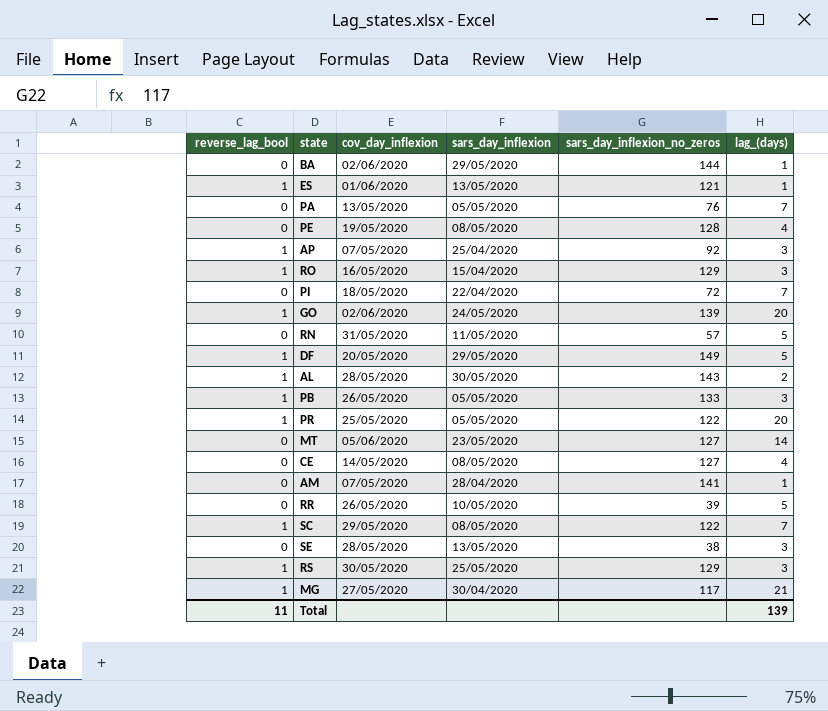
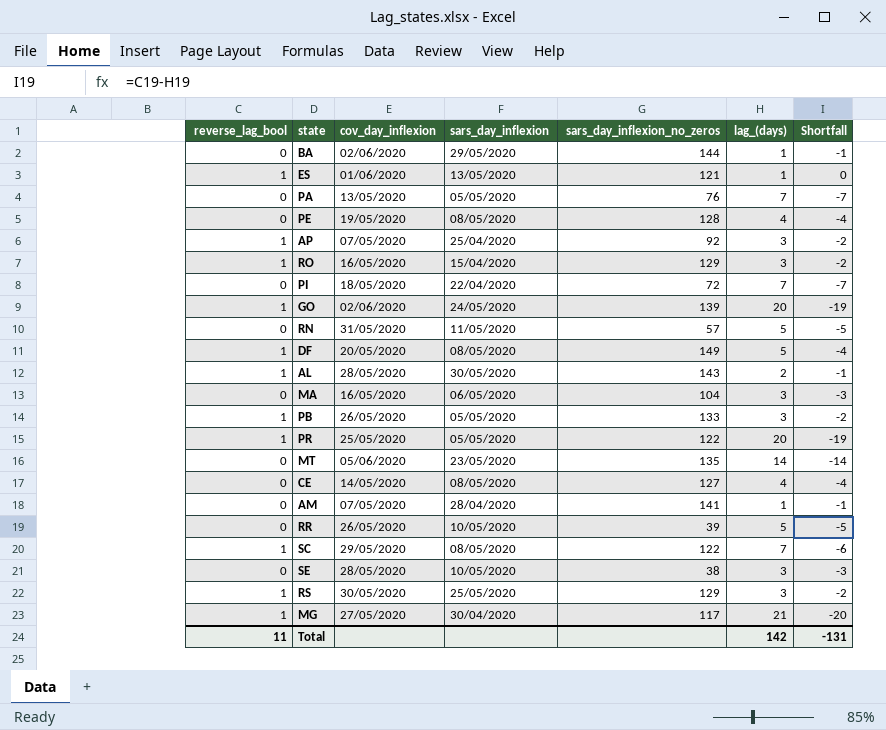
column Shortfall | formula: none -> [reverse_lag_bool] - [lag_(days)]
DF | sars_day_inflexion: 29/05/2020 -> 08/05/2020
row MA: none -> 0 | 16/05/2020 | 06/05/2020 | 104 | 3 | -3
MT | sars_day_inflexion_no_zeros: 127 -> 135
SE | sars_day_inflexion: 13/05/2020 -> 10/05/2020
Total | lag_(days): 139 -> 142

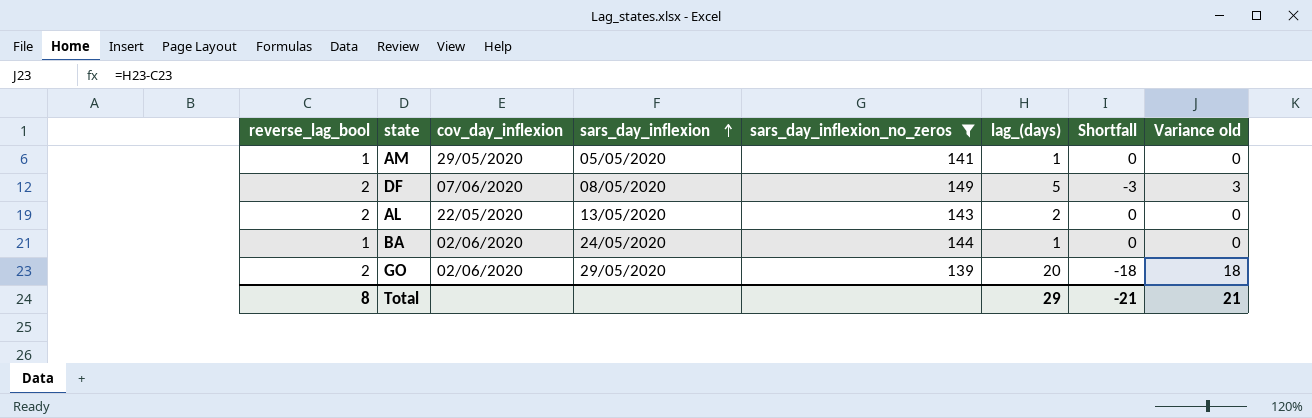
filter: none -> sars_day_inflexion_no_zeros >= 139
row order: none -> sars_day_inflexion ascending
column Variance old | formula: none -> [lag_(days)] - [reverse_lag_bool]
AM | reverse_lag_bool: 0 -> 1
AM | cov_day_inflexion: 07/05/2020 -> 29/05/2020
AM | sars_day_inflexion: 28/04/2020 -> 05/05/2020
AM | Shortfall: -1 -> 0
DF | reverse_lag_bool: 1 -> 2
DF | cov_day_inflexion: 20/05/2020 -> 07/06/2020
DF | Shortfall: -4 -> -3
AL | reverse_lag_bool: 1 -> 2
AL | cov_day_inflexion: 28/05/2020 -> 22/05/2020
AL | sars_day_inflexion: 30/05/2020 -> 13/05/2020
AL | Shortfall: -1 -> 0
BA | reverse_lag_bool: 0 -> 1
BA | sars_day_inflexion: 29/05/2020 -> 24/05/2020
BA | Shortfall: -1 -> 0
GO | reverse_lag_bool: 1 -> 2
GO | sars_day_inflexion: 24/05/2020 -> 29/05/2020
GO | Shortfall: -19 -> -18
Total | reverse_lag_bool: 11 -> 8
Total | lag_(days): 142 -> 29
Total | Shortfall: -131 -> -21

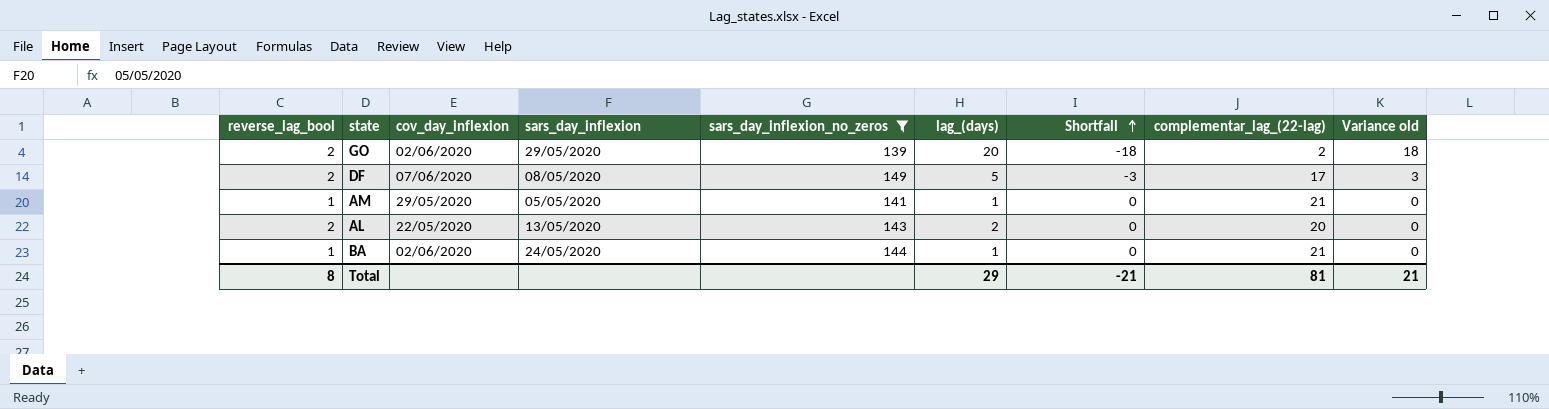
row order: sars_day_inflexion ascending -> Shortfall ascending
column complementar_lag_(22-lag) | position: none -> 8

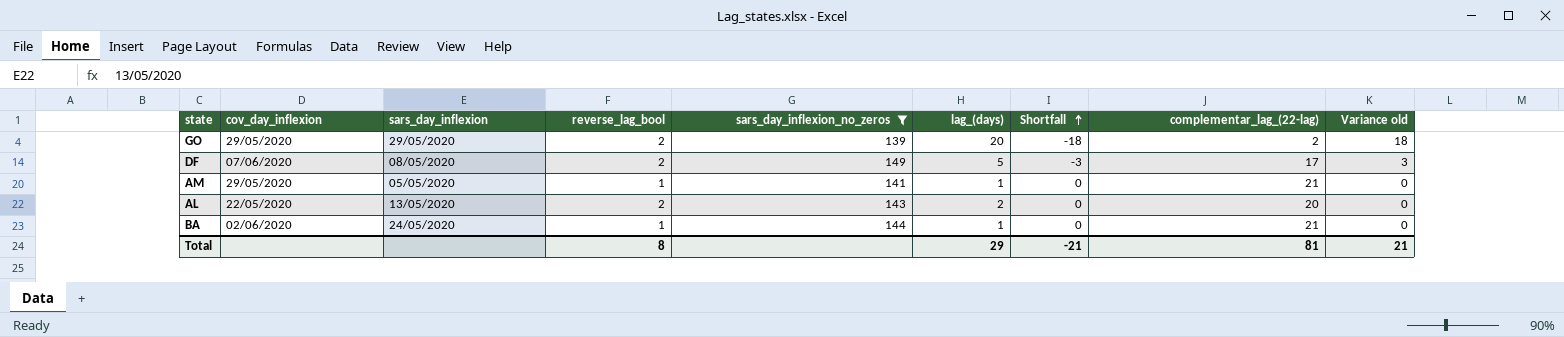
column reverse_lag_bool | position: 1 -> 4
GO | cov_day_inflexion: 02/06/2020 -> 29/05/2020

